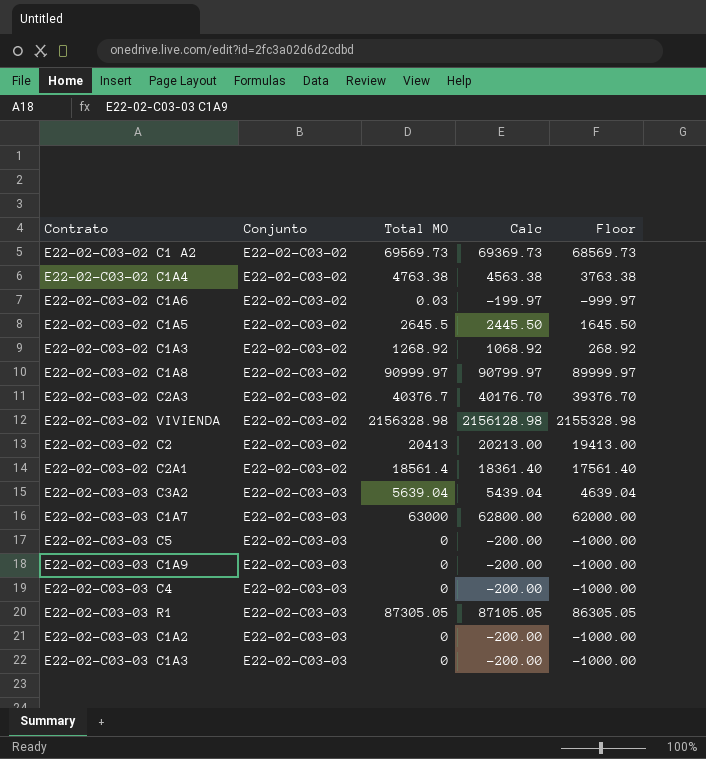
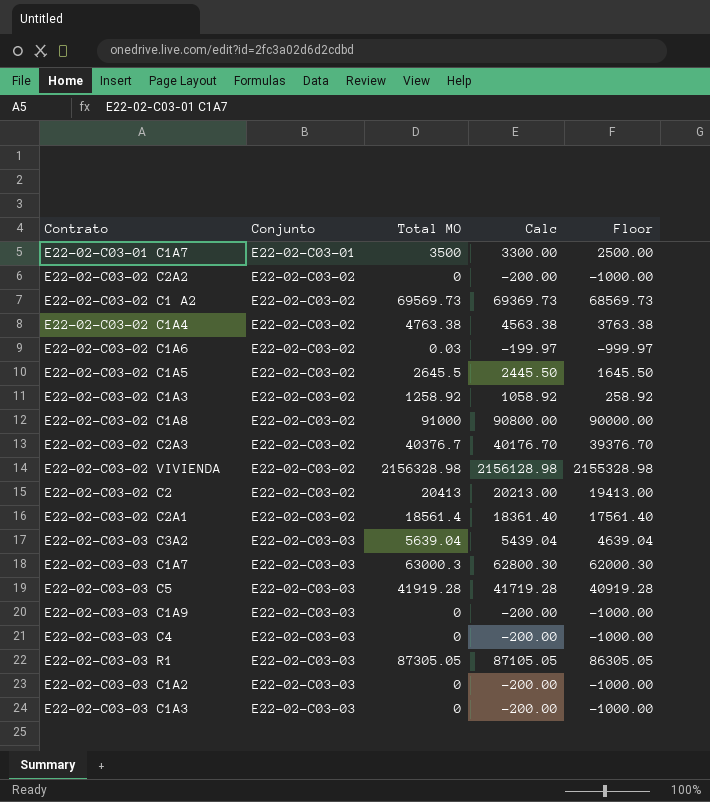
row E22-02-C03-01 C1A7: none -> E22-02-C03-01 | 3500 | 3300.00 | 2500.00
row E22-02-C03-02 C2A2: none -> E22-02-C03-02 | 0 | -200.00 | -1000.00
E22-02-C03-02 C1A3 | Total MO: 1268.92 -> 1258.92
E22-02-C03-02 C1A3 | Calc: 1068.92 -> 1058.92
E22-02-C03-02 C1A3 | Floor: 268.92 -> 258.92
E22-02-C03-02 C1A8 | Total MO: 90999.97 -> 91000
E22-02-C03-02 C1A8 | Calc: 90799.97 -> 90800.00
E22-02-C03-02 C1A8 | Floor: 89999.97 -> 90000.00
E22-02-C03-03 C1A7 | Total MO: 63000 -> 63000.3
E22-02-C03-03 C1A7 | Calc: 62800.00 -> 62800.30
E22-02-C03-03 C1A7 | Floor: 62000.00 -> 62000.30
E22-02-C03-03 C5 | Total MO: 0 -> 41919.28
E22-02-C03-03 C5 | Calc: -200.00 -> 41719.28
E22-02-C03-03 C5 | Floor: -1000.00 -> 40919.28

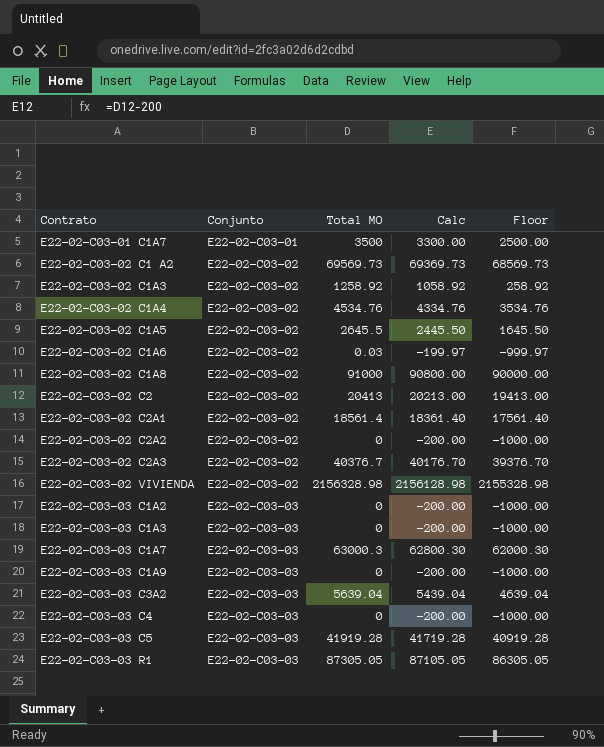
row order: Conjunto ascending -> Contrato ascending
E22-02-C03-02 C1A4 | Total MO: 4763.38 -> 4534.76
E22-02-C03-02 C1A4 | Calc: 4563.38 -> 4334.76
E22-02-C03-02 C1A4 | Floor: 3763.38 -> 3534.76

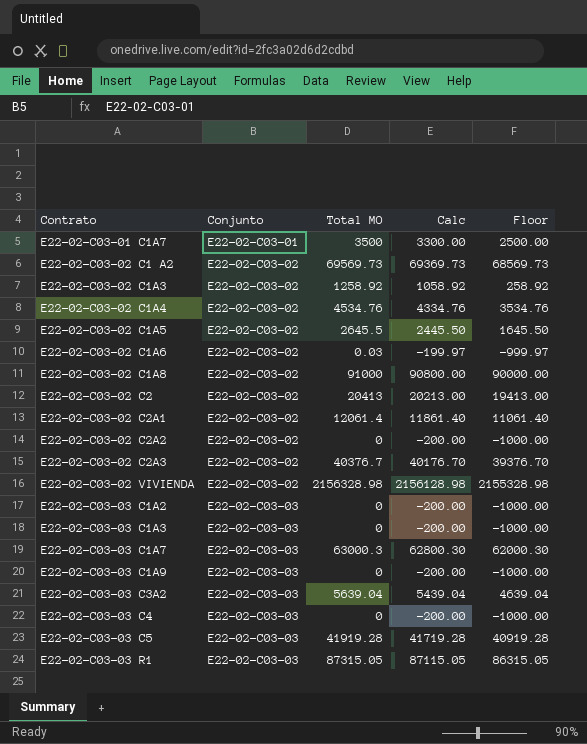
E22-02-C03-02 C2A1 | Total MO: 18561.4 -> 12061.4
E22-02-C03-02 C2A1 | Calc: 18361.40 -> 11861.40
E22-02-C03-02 C2A1 | Floor: 17561.40 -> 11061.40
E22-02-C03-03 R1 | Total MO: 87305.05 -> 87315.05
E22-02-C03-03 R1 | Calc: 87105.05 -> 87115.05
E22-02-C03-03 R1 | Floor: 86305.05 -> 86315.05

